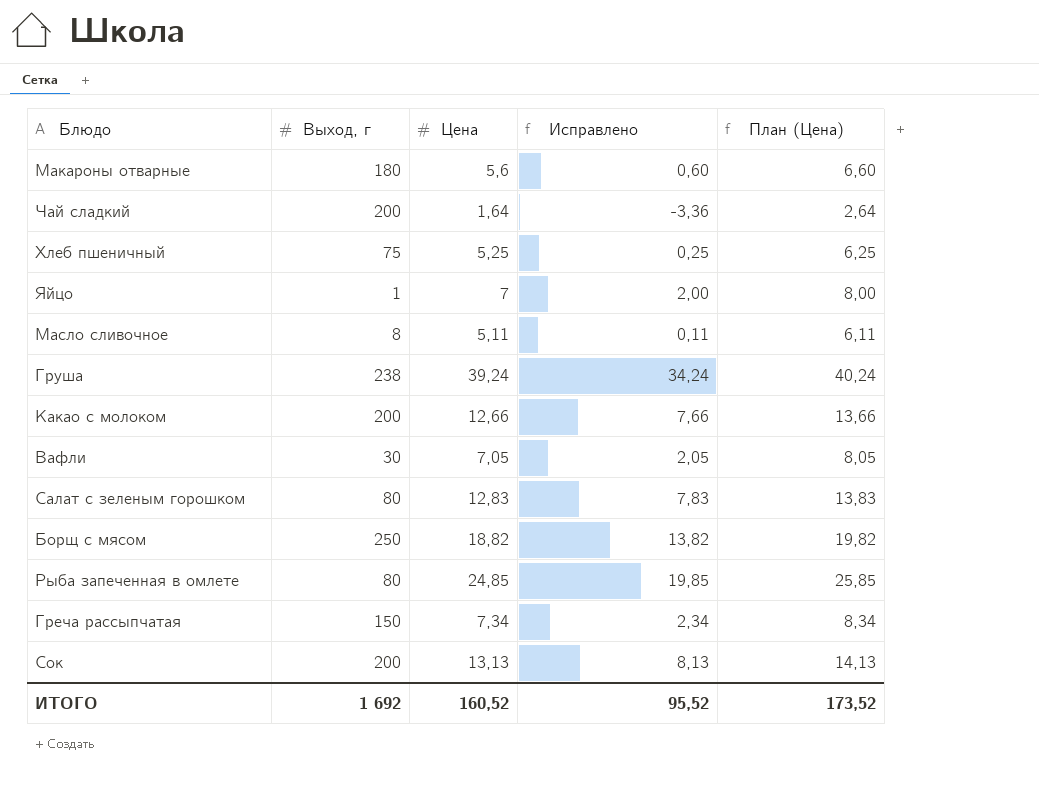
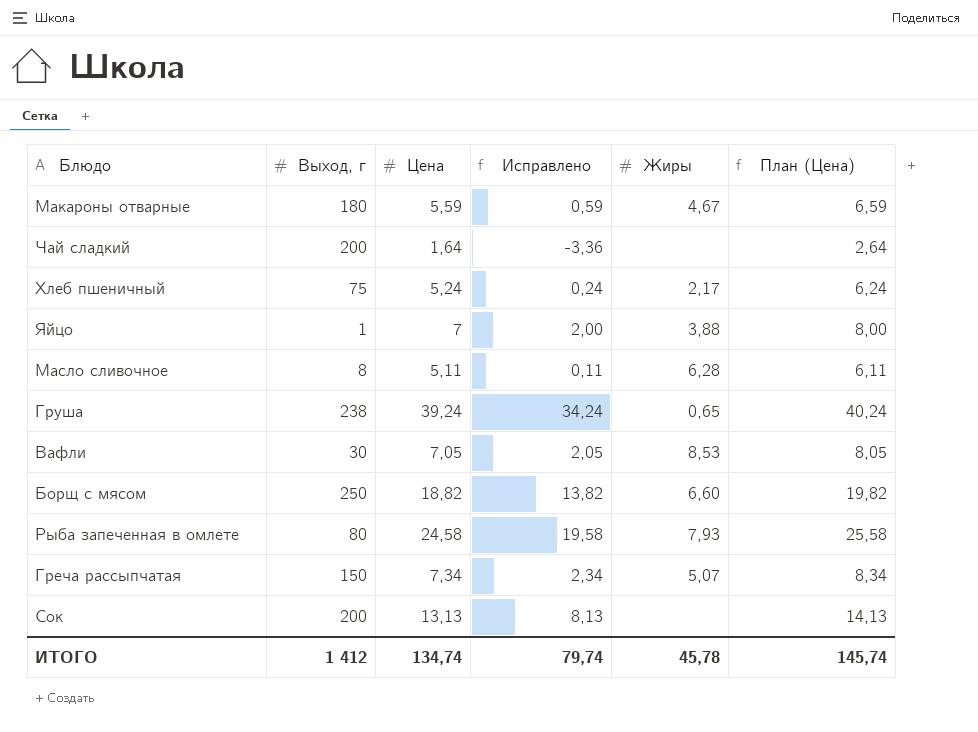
column Жиры | position: none -> 5
row Какао с молоком: 200 | 12,66 | 7,66 | 13,66 -> none
row Салат с зеленым горошком: 80 | 12,83 | 7,83 | 13,83 -> none
Макароны отварные | Цена: 5,6 -> 5,59
Макароны отварные | Исправлено: 0,60 -> 0,59
Макароны отварные | План (Цена): 6,60 -> 6,59
Хлеб пшеничный | Цена: 5,25 -> 5,24
Хлеб пшеничный | Исправлено: 0,25 -> 0,24
Хлеб пшеничный | План (Цена): 6,25 -> 6,24
Рыба запеченная в омлете | Цена: 24,85 -> 24,58
Рыба запеченная в омлете | Исправлено: 19,85 -> 19,58
Рыба запеченная в омлете | План (Цена): 25,85 -> 25,58
ИТОГО | Выход, г: 1 692 -> 1 412
ИТОГО | Цена: 160,52 -> 134,74
ИТОГО | Исправлено: 95,52 -> 79,74
ИТОГО | План (Цена): 173,52 -> 145,74

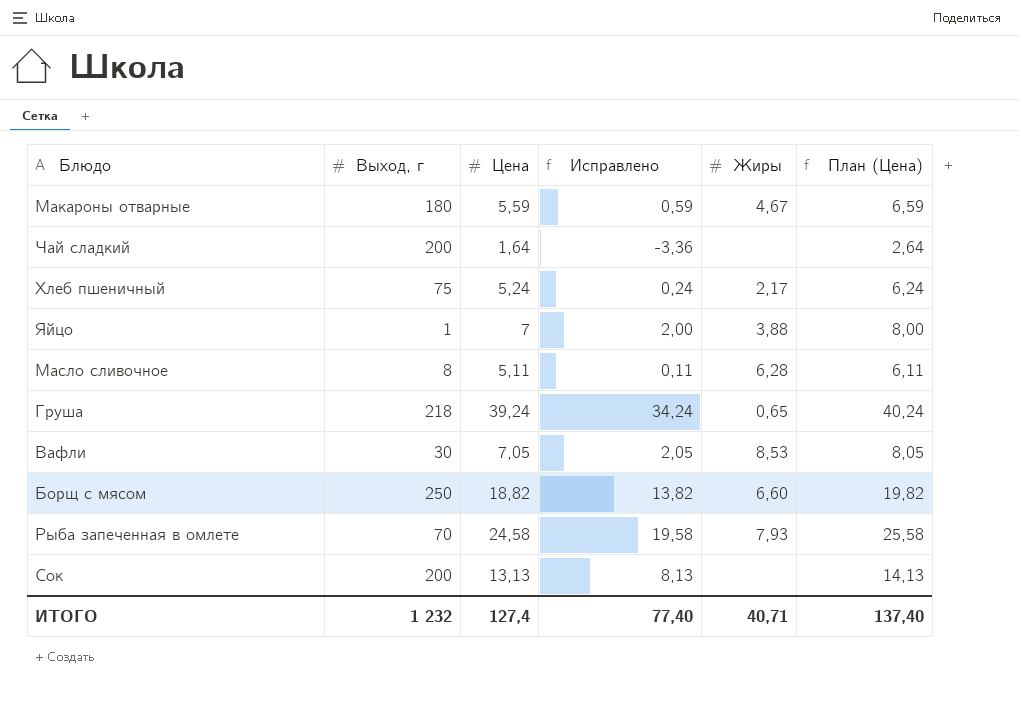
row Греча рассыпчатая: 150 | 7,34 | 2,34 | 5,07 | 8,34 -> none
Груша | Выход, г: 238 -> 218
Рыба запеченная в омлете | Выход, г: 80 -> 70
ИТОГО | Выход, г: 1 412 -> 1 232
ИТОГО | Цена: 134,74 -> 127,4
ИТОГО | Исправлено: 79,74 -> 77,40
ИТОГО | Жиры: 45,78 -> 40,71
ИТОГО | План (Цена): 145,74 -> 137,40

